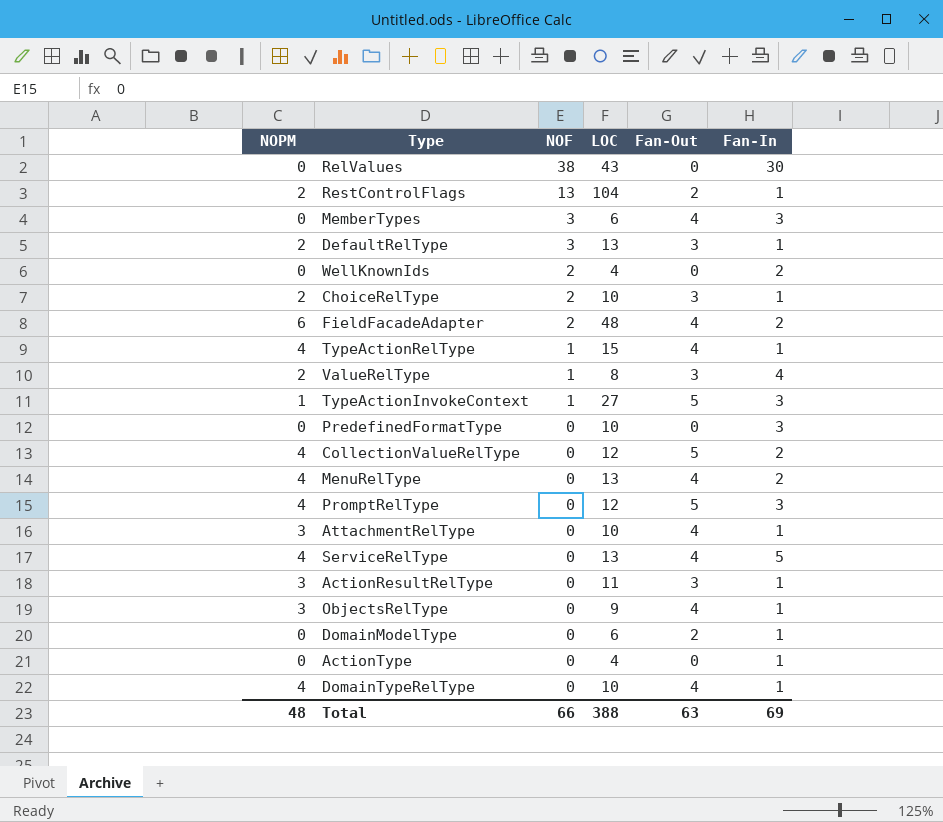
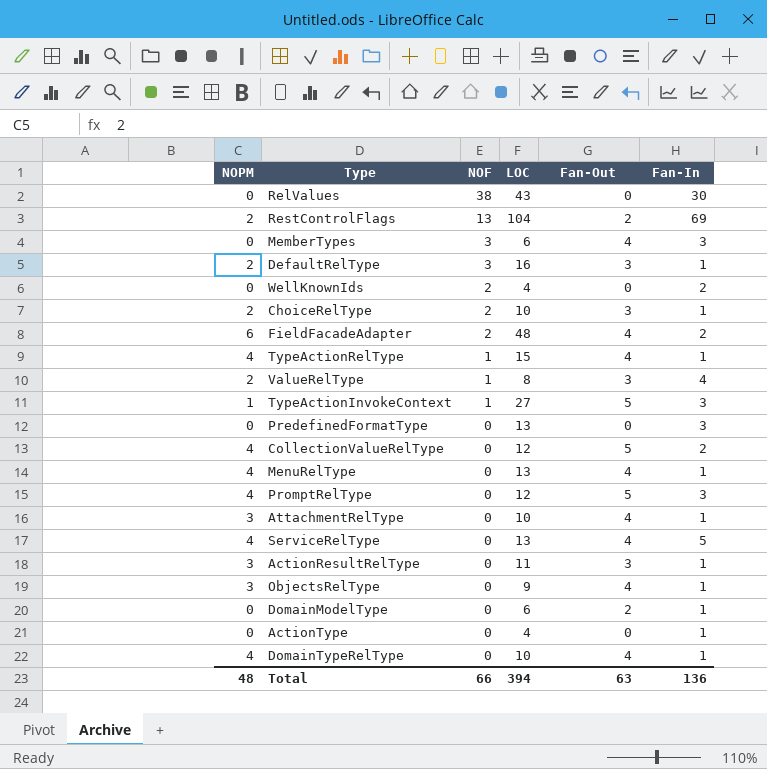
RestControlFlags | Fan-In: 1 -> 69
DefaultRelType | LOC: 13 -> 16
PredefinedFormatType | LOC: 10 -> 13
MenuRelType | Fan-In: 2 -> 1
Total | LOC: 388 -> 394
Total | Fan-In: 69 -> 136

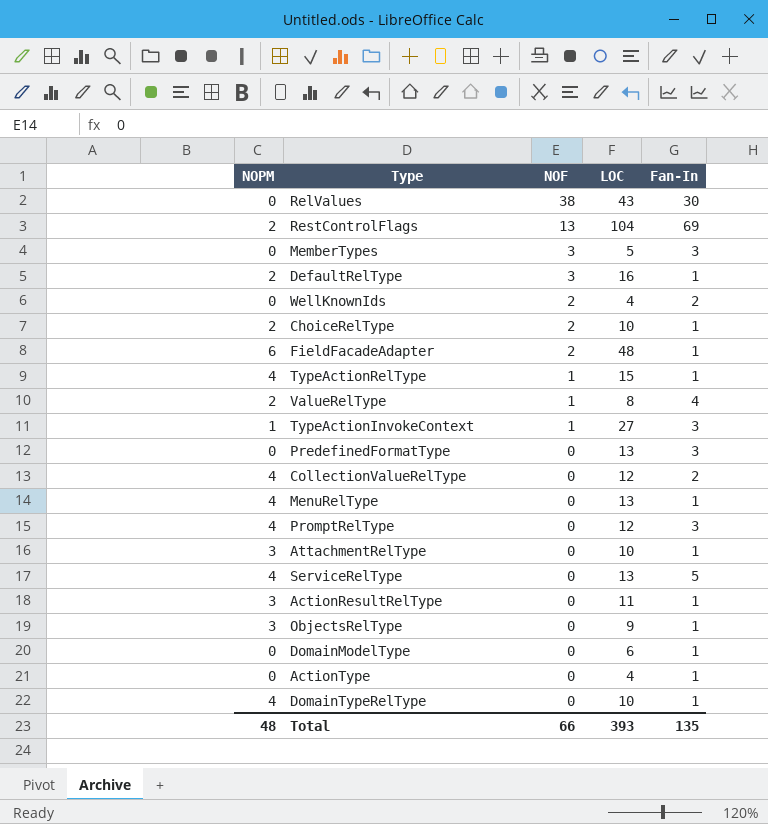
column Fan-Out | position: 5 -> none
MemberTypes | LOC: 6 -> 5
FieldFacadeAdapter | Fan-In: 2 -> 1
Total | LOC: 394 -> 393
Total | Fan-In: 136 -> 135

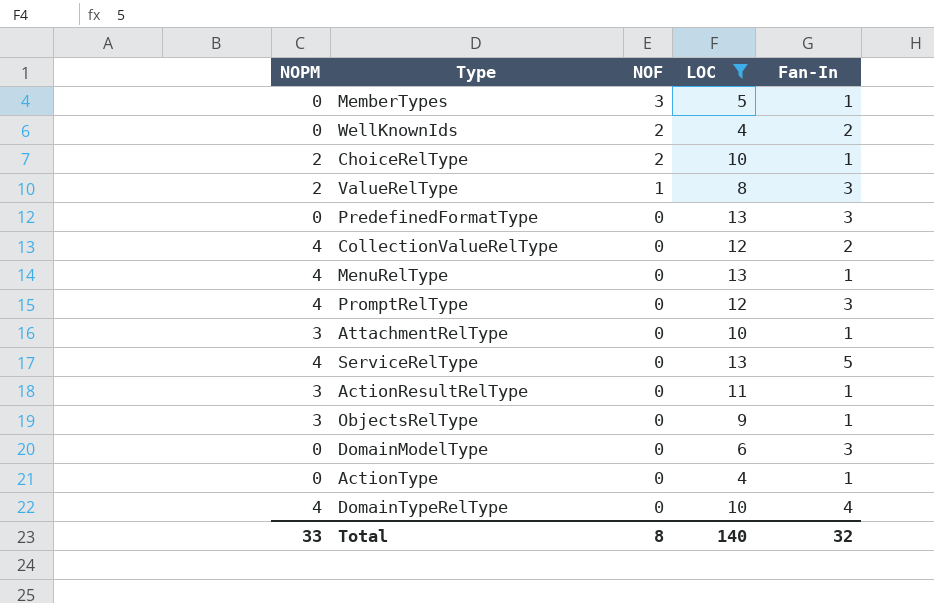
filter: none -> LOC <= 13
MemberTypes | Fan-In: 3 -> 1
ValueRelType | Fan-In: 4 -> 3
DomainModelType | Fan-In: 1 -> 3
DomainTypeRelType | Fan-In: 1 -> 4
Total | NOPM: 48 -> 33
Total | NOF: 66 -> 8
Total | LOC: 393 -> 140
Total | Fan-In: 135 -> 32

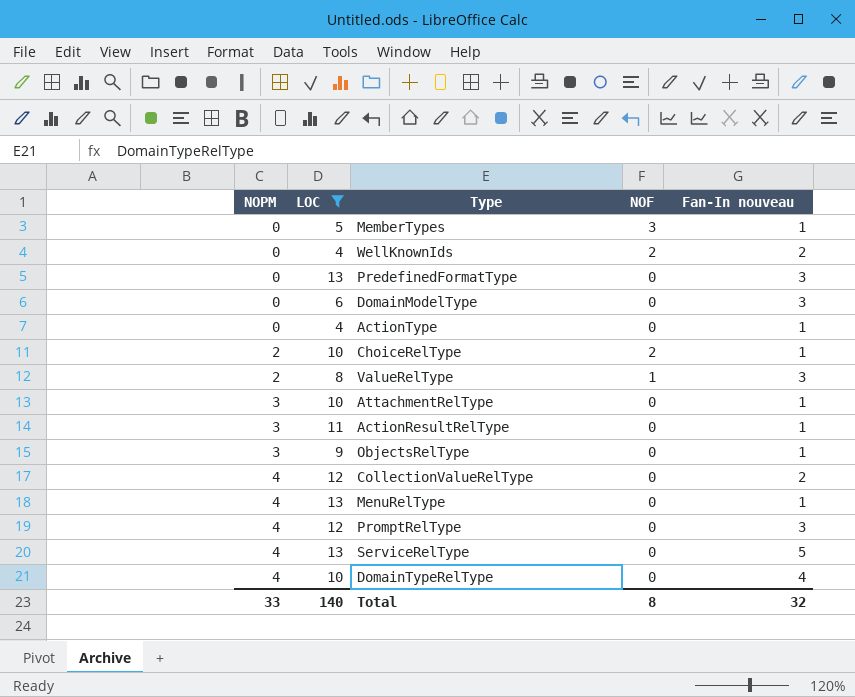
row order: NOF descending -> NOPM ascending
column LOC | position: 4 -> 2
column name: Fan-In -> Fan-In nouveau

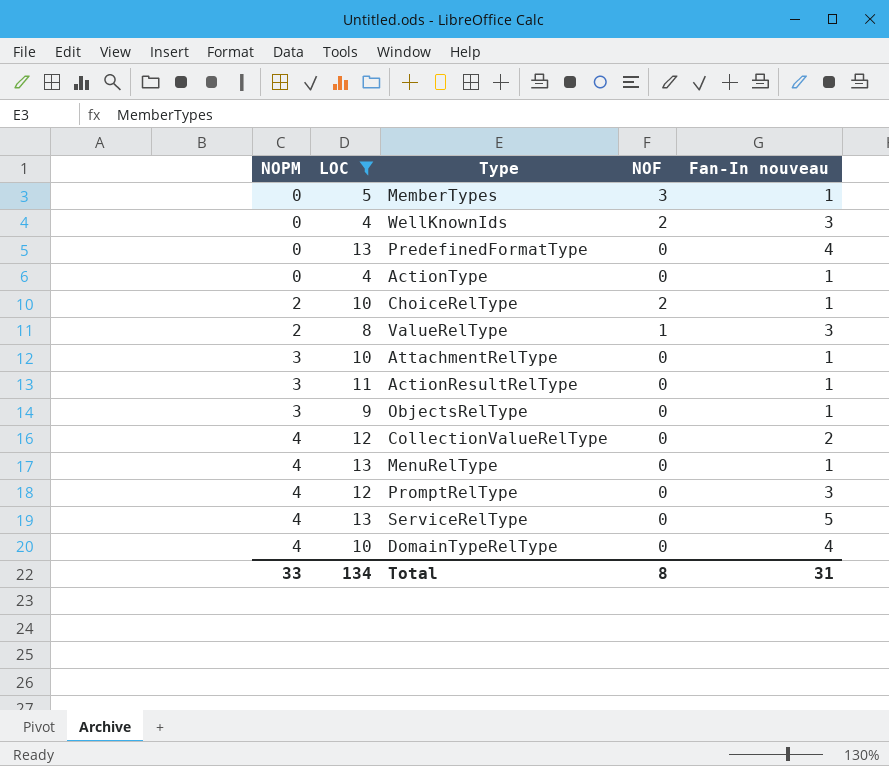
row DomainModelType: 0 | 6 | 0 | 3 -> none
WellKnownIds | Fan-In nouveau: 2 -> 3
PredefinedFormatType | Fan-In nouveau: 3 -> 4
Total | LOC: 140 -> 134
Total | Fan-In nouveau: 32 -> 31

